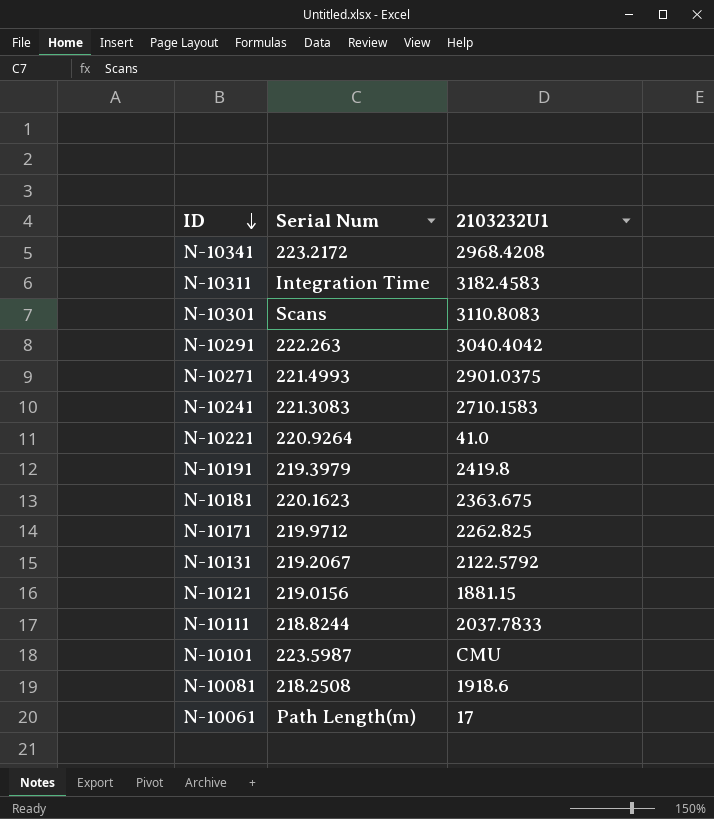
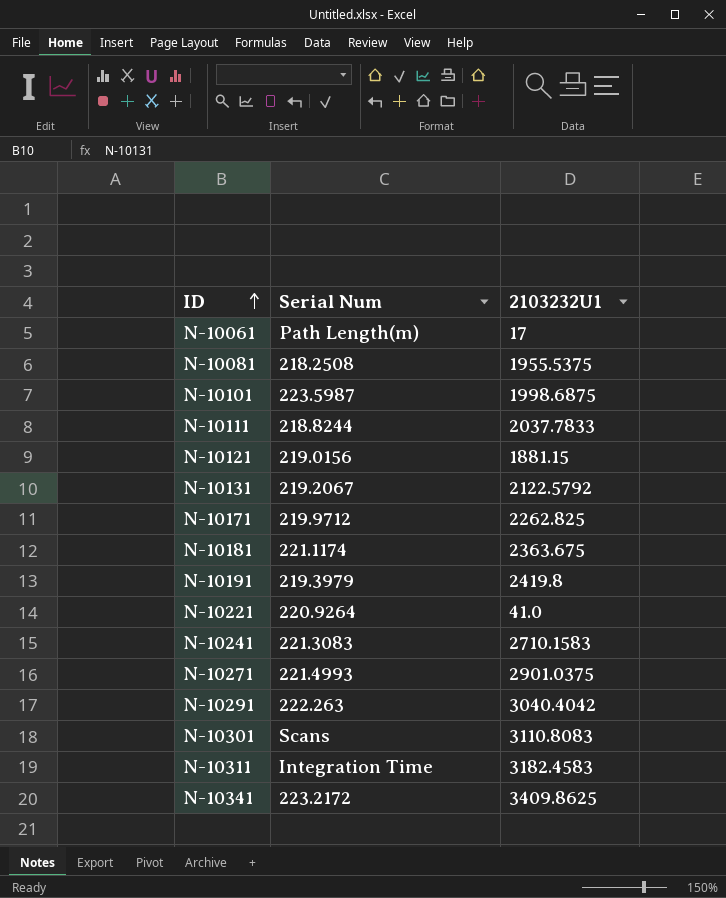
row order: ID descending -> ID ascending
N-10081 | 2103232U1: 1918.6 -> 1955.5375
N-10101 | 2103232U1: CMU -> 1998.6875
N-10181 | Serial Num: 220.1623 -> 221.1174
N-10341 | 2103232U1: 2968.4208 -> 3409.8625

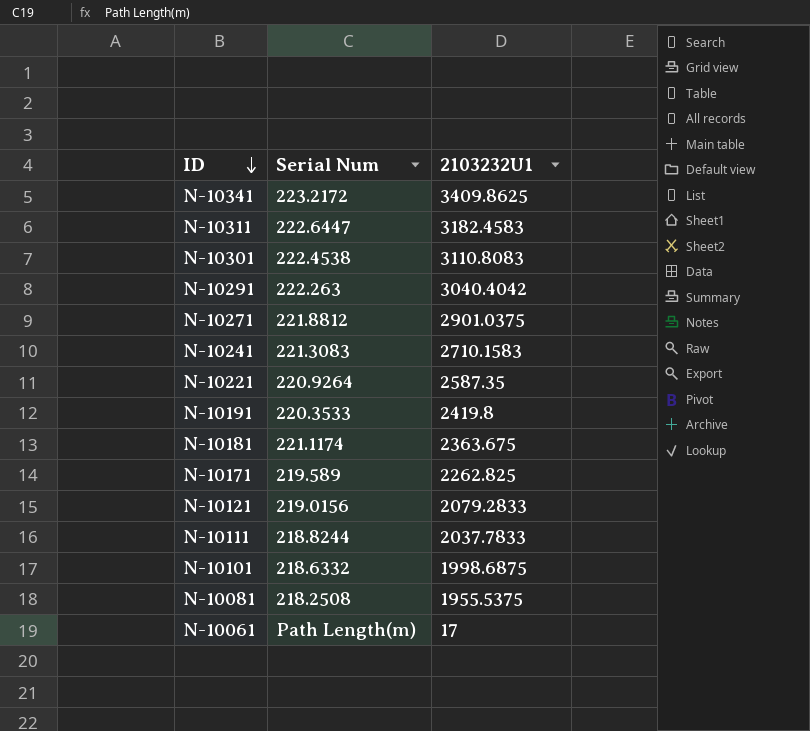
row order: ID ascending -> ID descending
row N-10131: 219.2067 | 2122.5792 -> none
N-10311 | Serial Num: Integration Time -> 222.6447
N-10301 | Serial Num: Scans -> 222.4538
N-10271 | Serial Num: 221.4993 -> 221.8812
N-10221 | 2103232U1: 41.0 -> 2587.35
N-10191 | Serial Num: 219.3979 -> 220.3533
N-10171 | Serial Num: 219.9712 -> 219.589
N-10121 | 2103232U1: 1881.15 -> 2079.2833
N-10101 | Serial Num: 223.5987 -> 218.6332

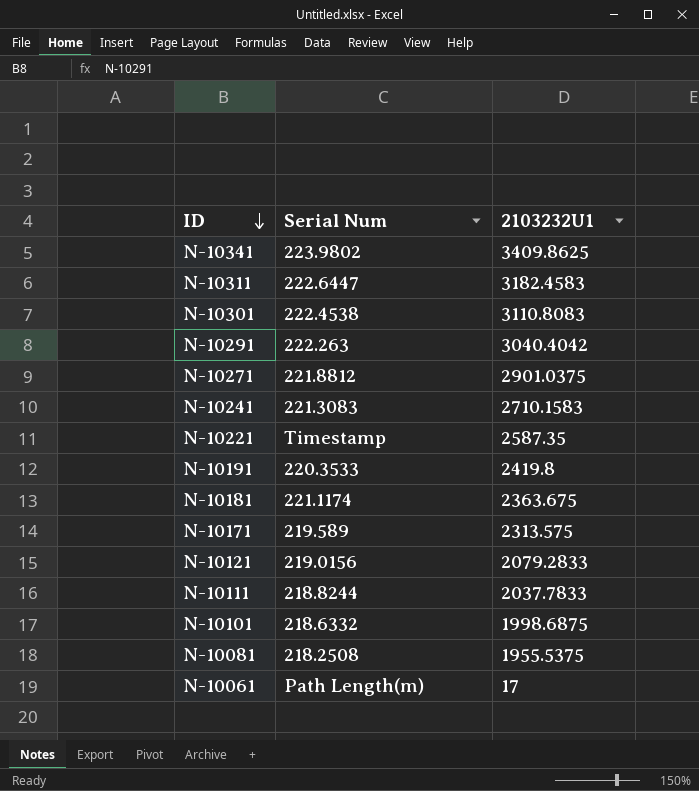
N-10341 | Serial Num: 223.2172 -> 223.9802
N-10221 | Serial Num: 220.9264 -> Timestamp
N-10171 | 2103232U1: 2262.825 -> 2313.575

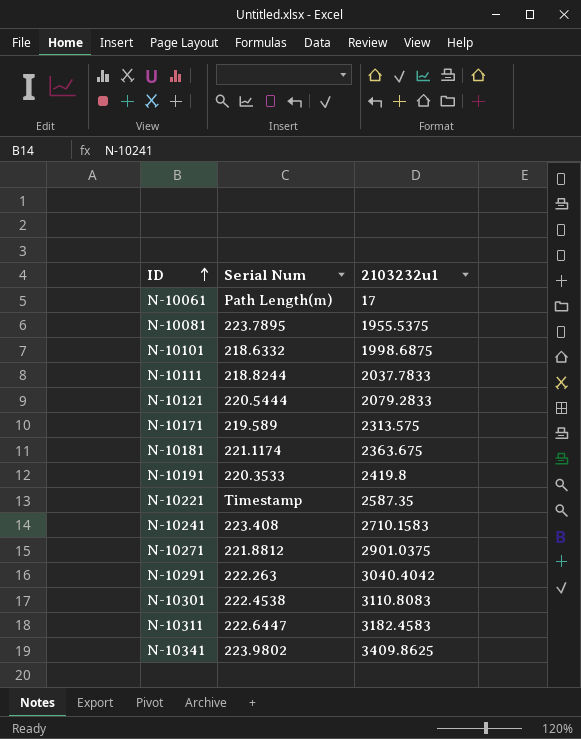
row order: ID descending -> ID ascending
column name: 2103232U1 -> 2103232u1
N-10081 | Serial Num: 218.2508 -> 223.7895
N-10121 | Serial Num: 219.0156 -> 220.5444
N-10241 | Serial Num: 221.3083 -> 223.408

